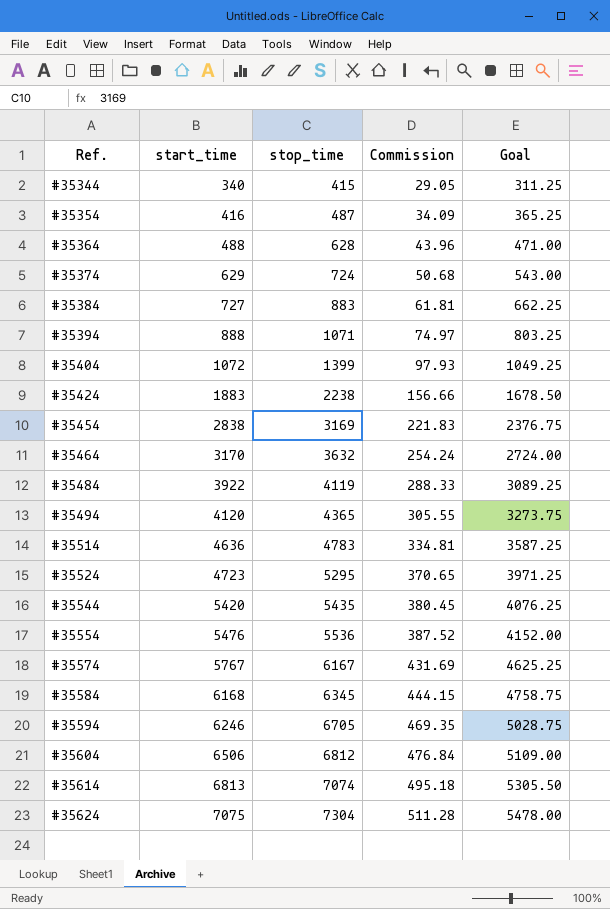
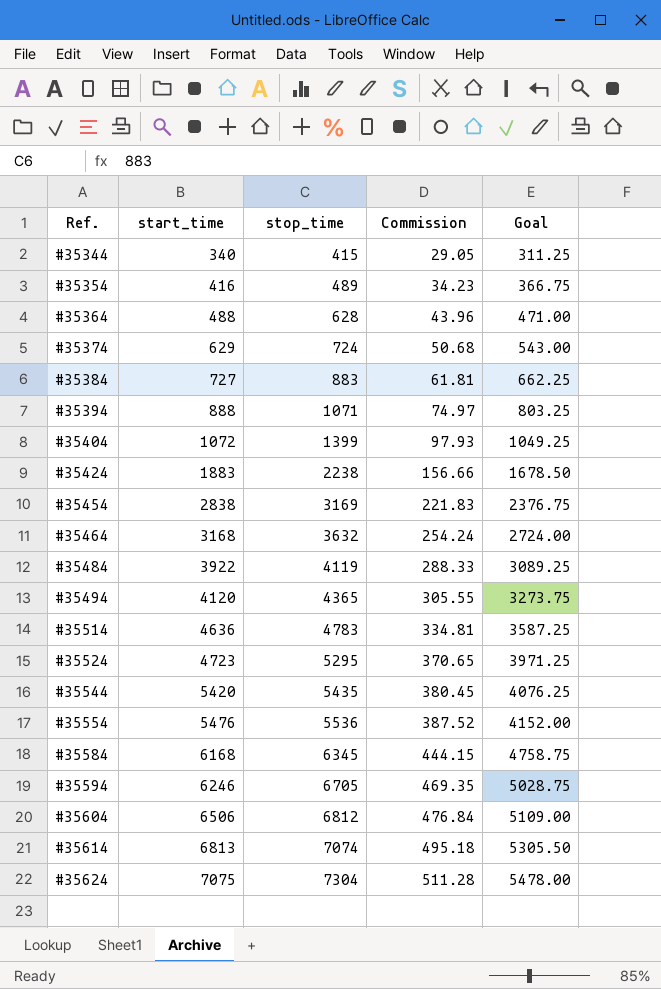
row #35574: 5767 | 6167 | 431.69 | 4625.25 -> none
#35354 | stop_time: 487 -> 489
#35354 | Commission: 34.09 -> 34.23
#35354 | Goal: 365.25 -> 366.75
#35464 | start_time: 3170 -> 3168

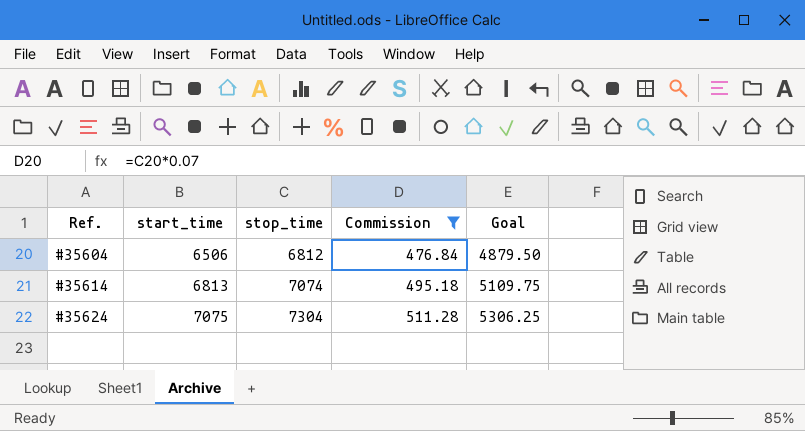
filter: none -> Commission >= 476.84
column Goal | formula: [stop_time] * 0.75 -> [start_time] * 0.75

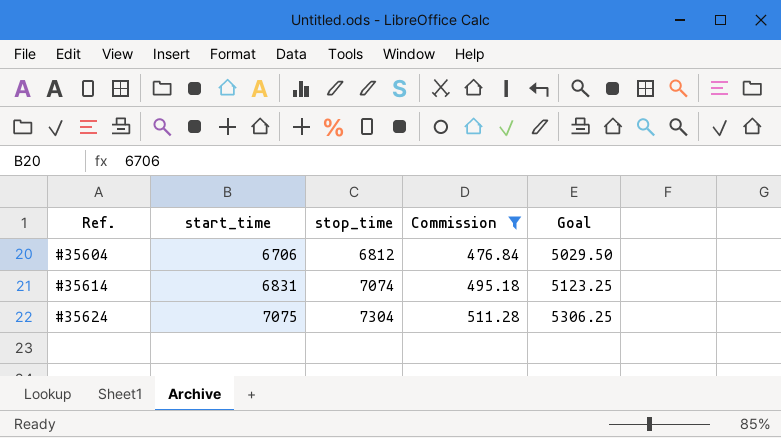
#35604 | start_time: 6506 -> 6706
#35604 | Goal: 4879.50 -> 5029.50
#35614 | start_time: 6813 -> 6831
#35614 | Goal: 5109.75 -> 5123.25

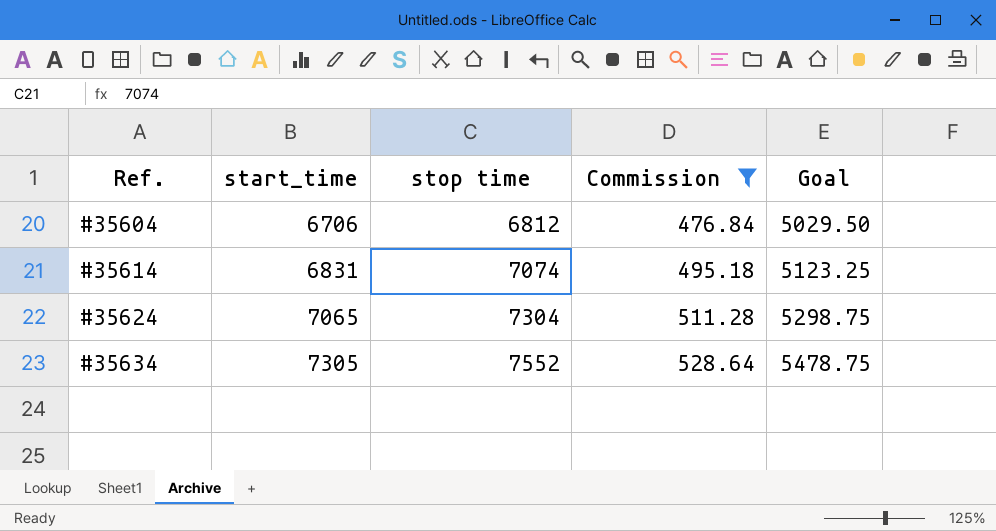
column name: stop_time -> stop time
#35624 | start_time: 7075 -> 7065
#35624 | Goal: 5306.25 -> 5298.75
row #35634: none -> 7305 | 7552 | 528.64 | 5478.75

